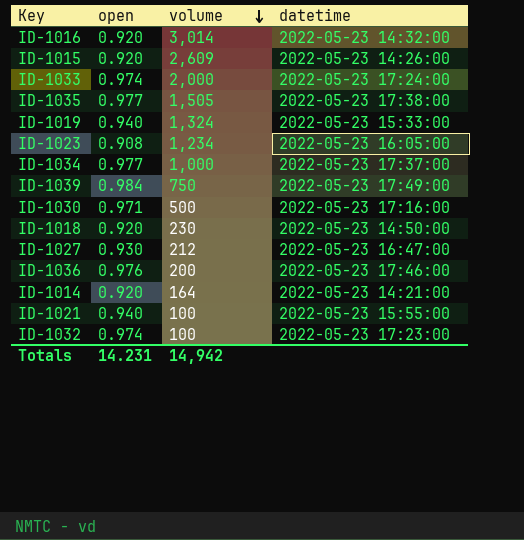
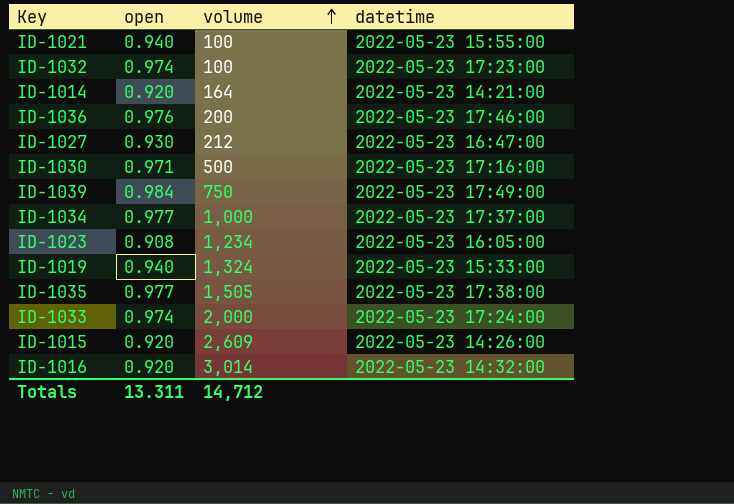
row order: volume descending -> volume ascending
row ID-1018: 0.920 | 230 | 2022-05-23 14:50:00 -> none
Totals | open: 14.231 -> 13.311
Totals | volume: 14,942 -> 14,712

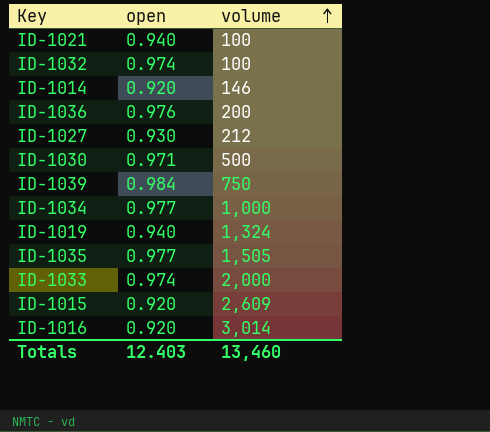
column datetime | position: 4 -> none
row ID-1023: 0.908 | 1,234 | 2022-05-23 16:05:00 -> none
ID-1014 | volume: 164 -> 146
Totals | open: 13.311 -> 12.403
Totals | volume: 14,712 -> 13,460

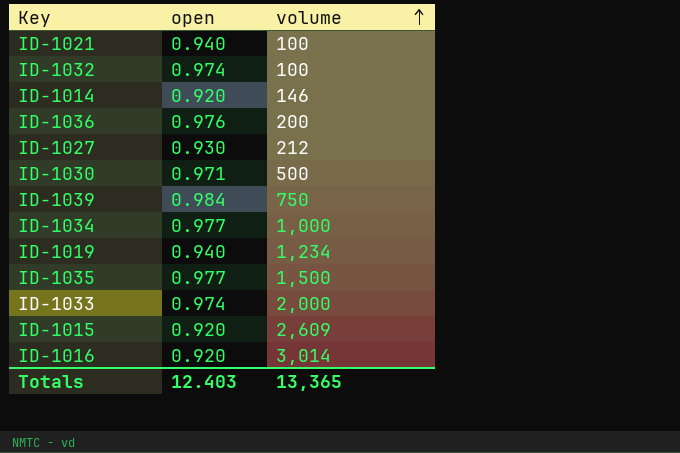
ID-1019 | volume: 1,324 -> 1,234
ID-1035 | volume: 1,505 -> 1,500
Totals | volume: 13,460 -> 13,365

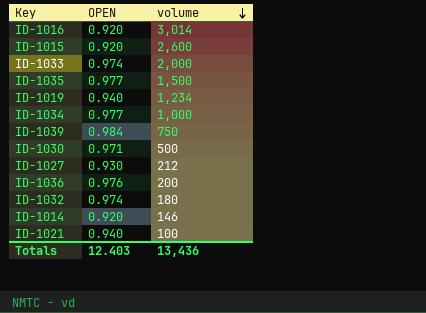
row order: volume ascending -> volume descending
column name: open -> OPEN
ID-1015 | volume: 2,609 -> 2,600
ID-1032 | volume: 100 -> 180
Totals | volume: 13,365 -> 13,436

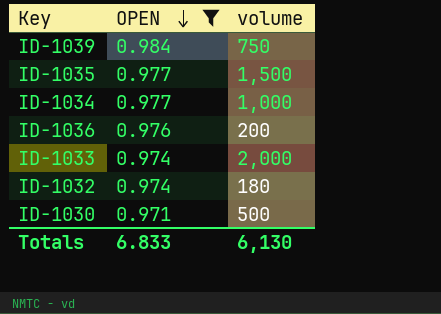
filter: none -> OPEN >= 0.971
row order: volume descending -> OPEN descending
Totals | OPEN: 12.403 -> 6.833
Totals | volume: 13,436 -> 6,130

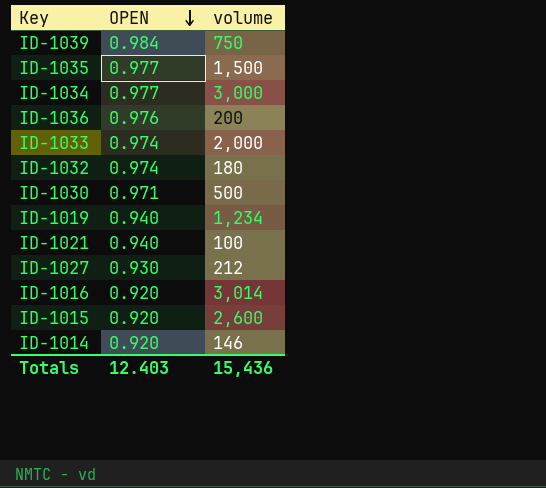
filter: OPEN >= 0.971 -> none
ID-1034 | volume: 1,000 -> 3,000
Totals | OPEN: 6.833 -> 12.403
Totals | volume: 6,130 -> 15,436

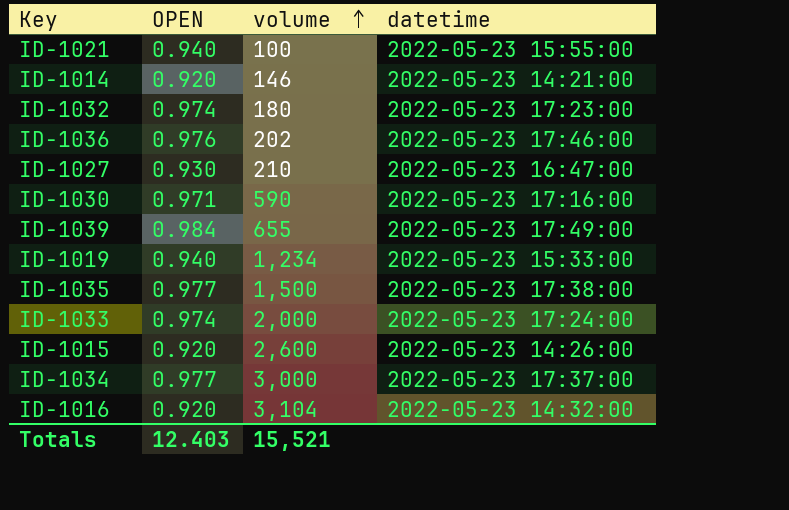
row order: OPEN descending -> volume ascending
column datetime | position: none -> 4
ID-1036 | volume: 200 -> 202
ID-1027 | volume: 212 -> 210
ID-1030 | volume: 500 -> 590
ID-1039 | volume: 750 -> 655
ID-1016 | volume: 3,014 -> 3,104
Totals | volume: 15,436 -> 15,521

